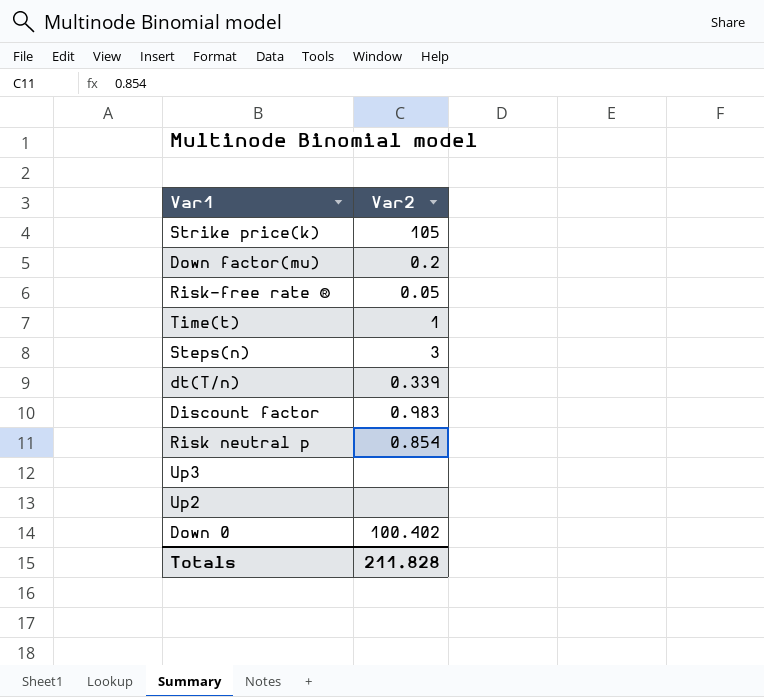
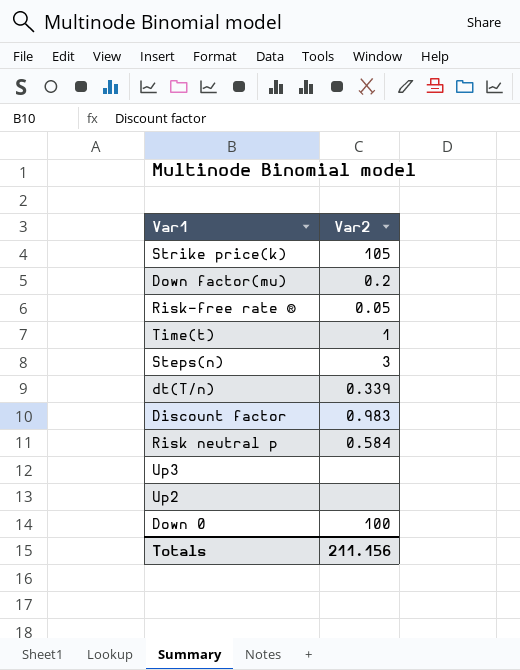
Risk neutral p | Var2: 0.854 -> 0.584
Down 0 | Var2: 100.402 -> 100
Totals | Var2: 211.828 -> 211.156

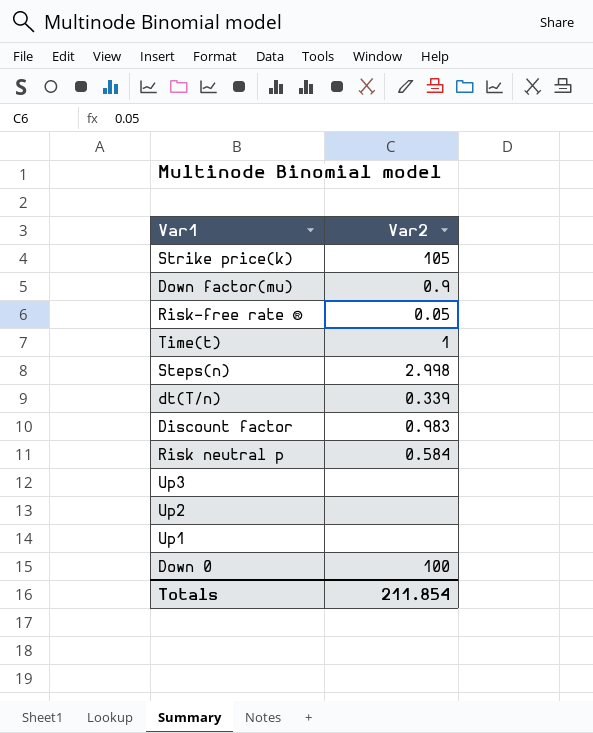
Down factor(mu) | Var2: 0.2 -> 0.9
Steps(n) | Var2: 3 -> 2.998
row Up1: none -> none
Totals | Var2: 211.156 -> 211.854

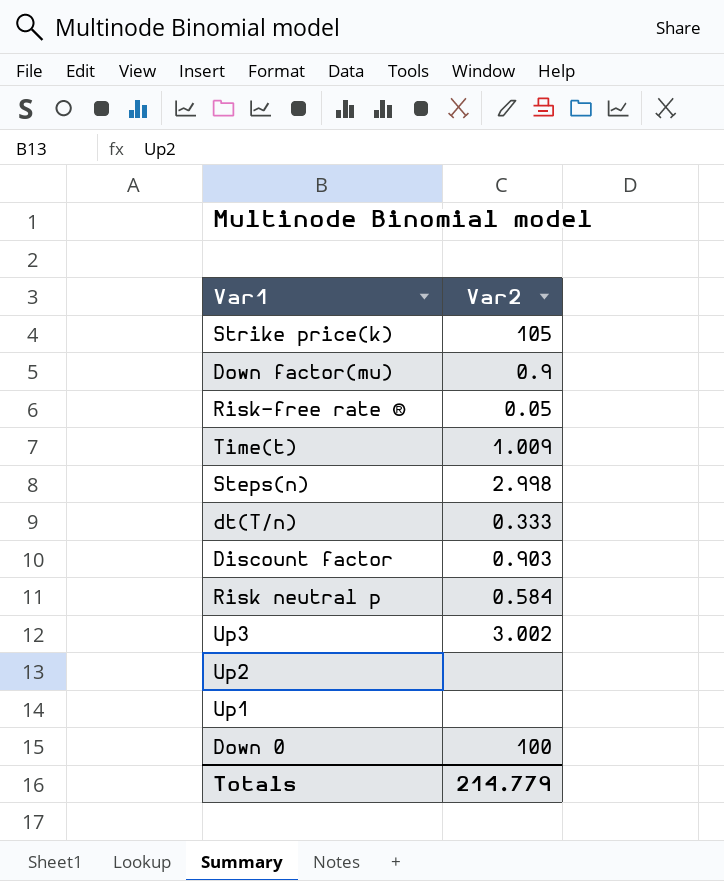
Time(t) | Var2: 1 -> 1.009
dt(T/n) | Var2: 0.339 -> 0.333
Discount factor | Var2: 0.983 -> 0.903
Up3 | Var2: none -> 3.002
Totals | Var2: 211.854 -> 214.779

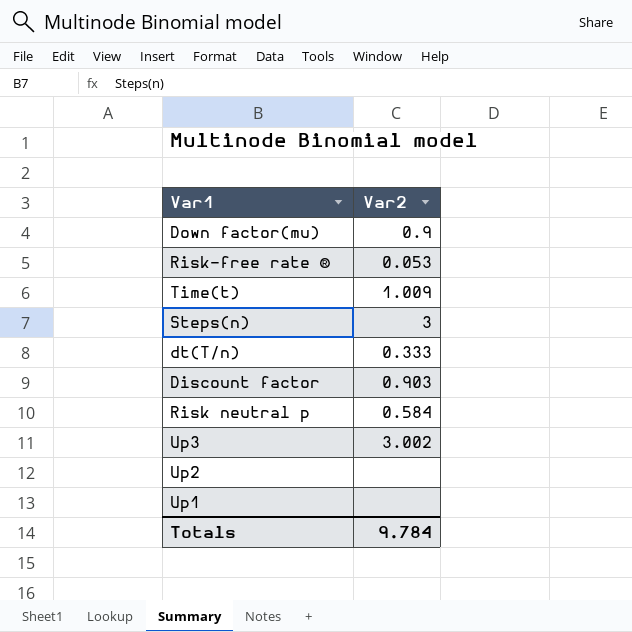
row Strike price(k): 105 -> none
row Down 0: 100 -> none
Risk-free rate ® | Var2: 0.05 -> 0.053
Steps(n) | Var2: 2.998 -> 3
Totals | Var2: 214.779 -> 9.784

